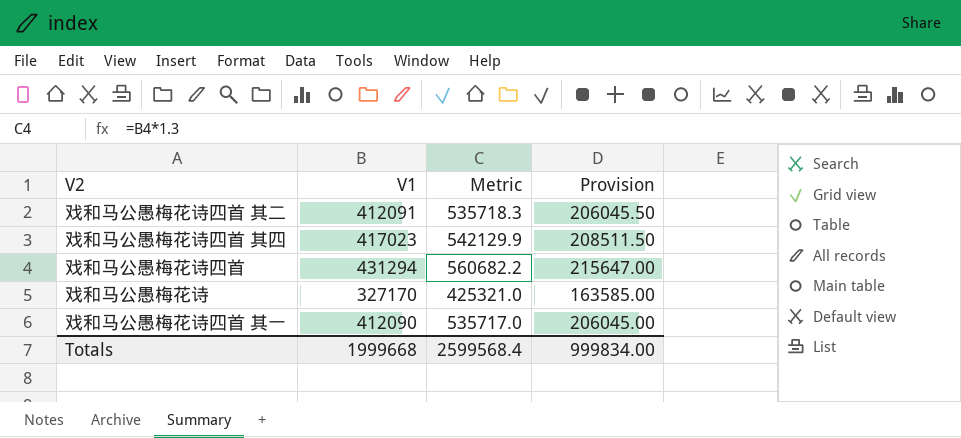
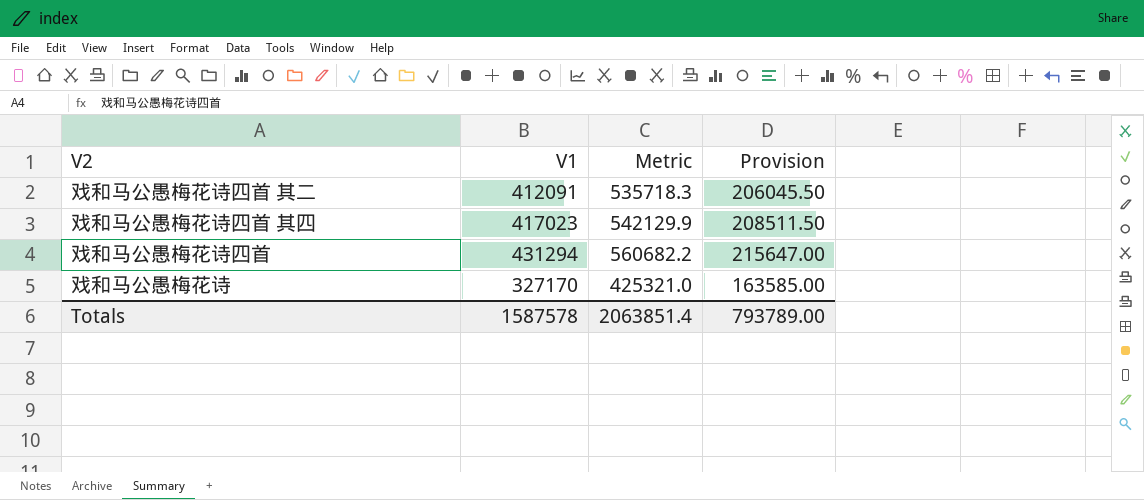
row 戏和马公愚梅花诗四首 其一: 412090 | 535717.0 | 206045.00 -> none
Totals | V1: 1999668 -> 1587578
Totals | Metric: 2599568.4 -> 2063851.4
Totals | Provision: 999834.00 -> 793789.00

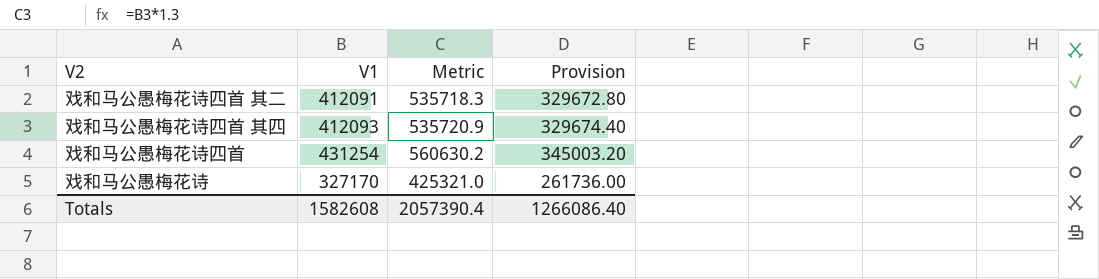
column Provision | formula: [V1] * 0.5 -> [V1] * 0.8
戏和马公愚梅花诗四首 其四 | V1: 417023 -> 412093
戏和马公愚梅花诗四首 其四 | Metric: 542129.9 -> 535720.9
戏和马公愚梅花诗四首 | V1: 431294 -> 431254
戏和马公愚梅花诗四首 | Metric: 560682.2 -> 560630.2
Totals | V1: 1587578 -> 1582608
Totals | Metric: 2063851.4 -> 2057390.4
Totals | Provision: 793789.00 -> 1266086.40

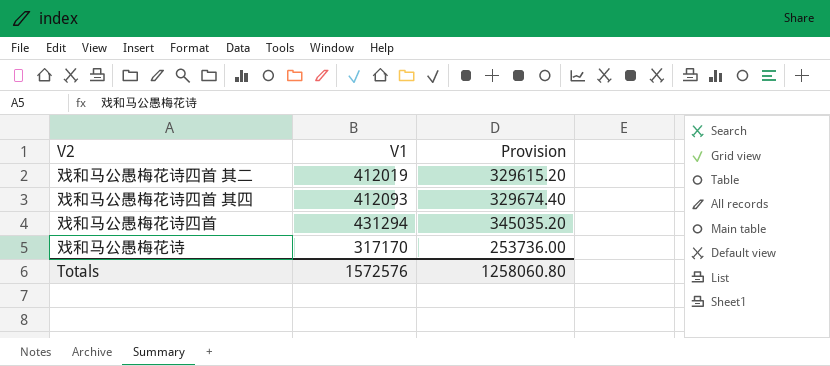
column Metric | formula: [V1] * 1.3 -> none
戏和马公愚梅花诗四首 其二 | V1: 412091 -> 412019
戏和马公愚梅花诗四首 其二 | Provision: 329672.80 -> 329615.20
戏和马公愚梅花诗四首 | V1: 431254 -> 431294
戏和马公愚梅花诗四首 | Provision: 345003.20 -> 345035.20
戏和马公愚梅花诗 | V1: 327170 -> 317170
戏和马公愚梅花诗 | Provision: 261736.00 -> 253736.00
Totals | V1: 1582608 -> 1572576
Totals | Provision: 1266086.40 -> 1258060.80

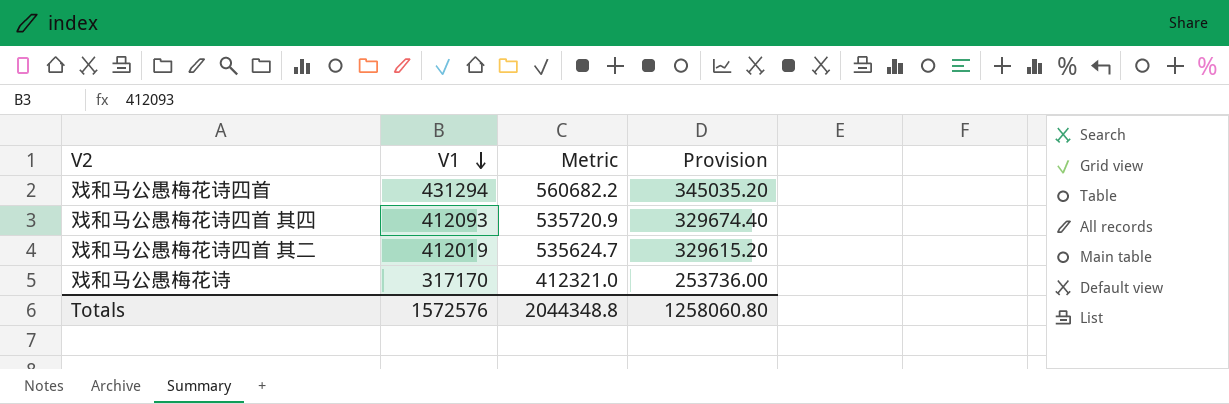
row order: none -> V1 descending
column Metric | formula: none -> [V1] * 1.3

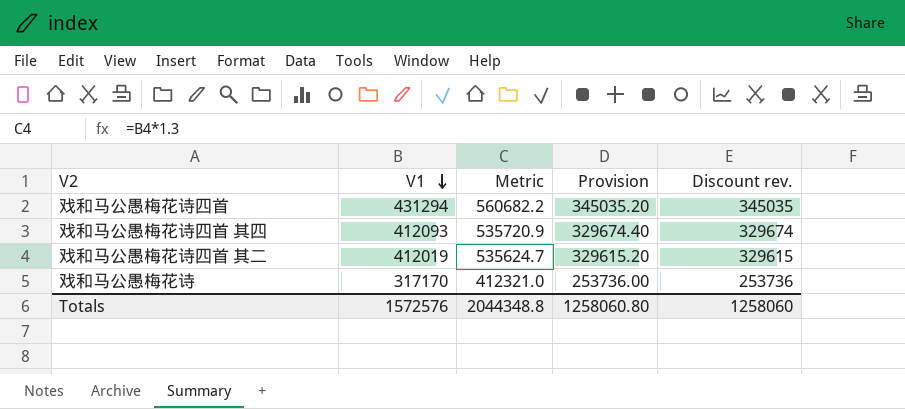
column Discount rev. | formula: none -> [V1] * 0.8

